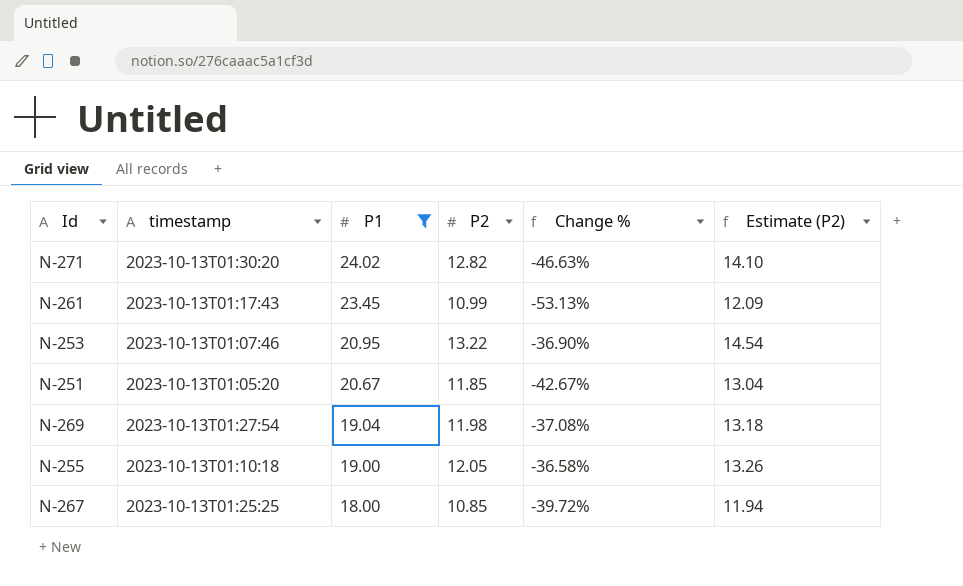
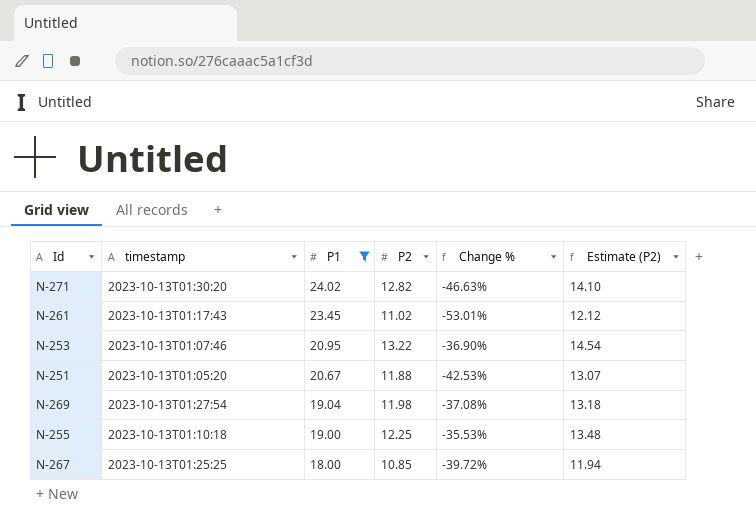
N-261 | P2: 10.99 -> 11.02
N-261 | Change %: -53.13% -> -53.01%
N-261 | Estimate (P2): 12.09 -> 12.12
N-251 | P2: 11.85 -> 11.88
N-251 | Change %: -42.67% -> -42.53%
N-251 | Estimate (P2): 13.04 -> 13.07
N-255 | P2: 12.05 -> 12.25
N-255 | Change %: -36.58% -> -35.53%
N-255 | Estimate (P2): 13.26 -> 13.48

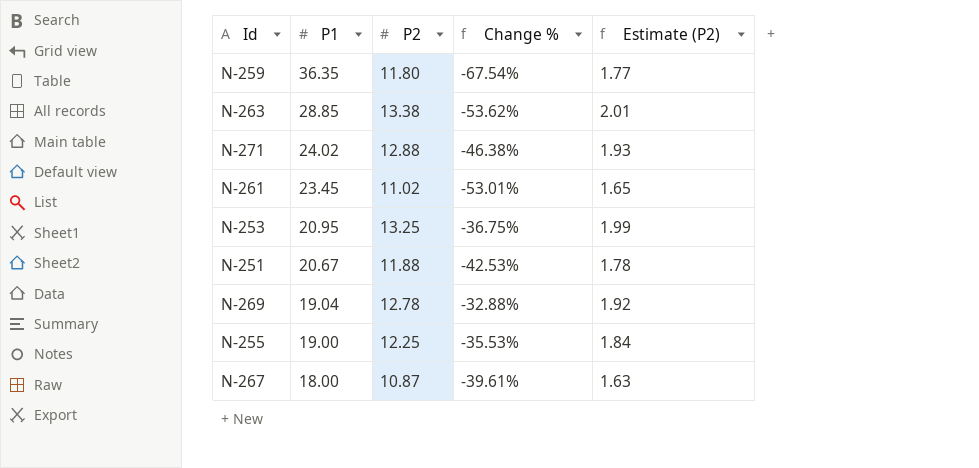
filter: P1 <= 24.02 -> none
column timestamp | position: 2 -> none
column Estimate (P2) | formula: [P2] * 1.1 -> [P2] * 0.15
N-271 | P2: 12.82 -> 12.88
N-271 | Change %: -46.63% -> -46.38%
N-253 | P2: 13.22 -> 13.25
N-253 | Change %: -36.90% -> -36.75%
N-269 | P2: 11.98 -> 12.78
N-269 | Change %: -37.08% -> -32.88%
N-267 | P2: 10.85 -> 10.87
N-267 | Change %: -39.72% -> -39.61%

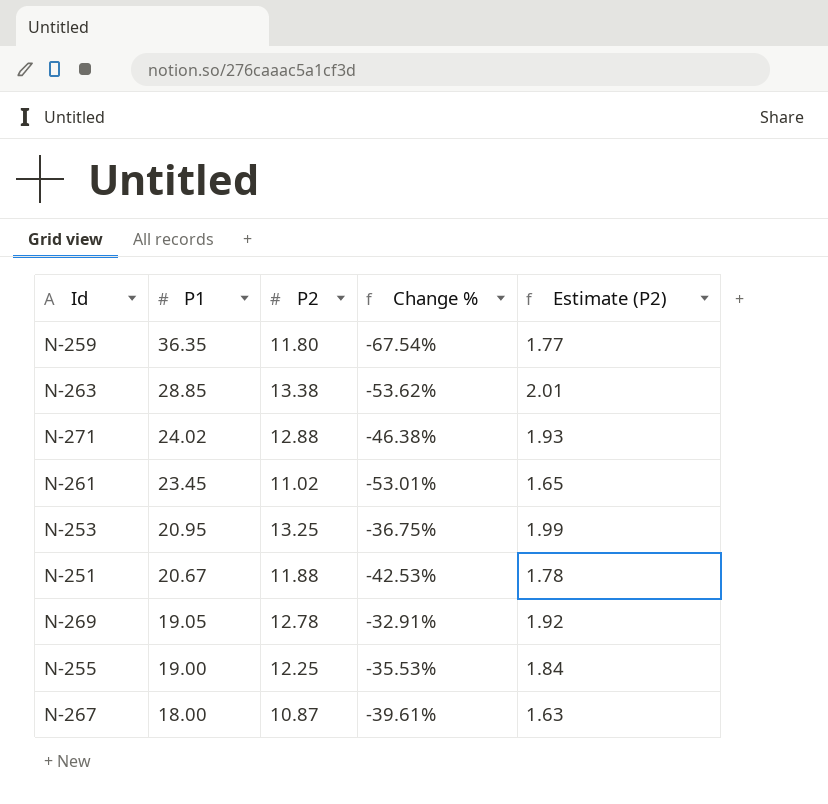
N-269 | P1: 19.04 -> 19.05
N-269 | Change %: -32.88% -> -32.91%

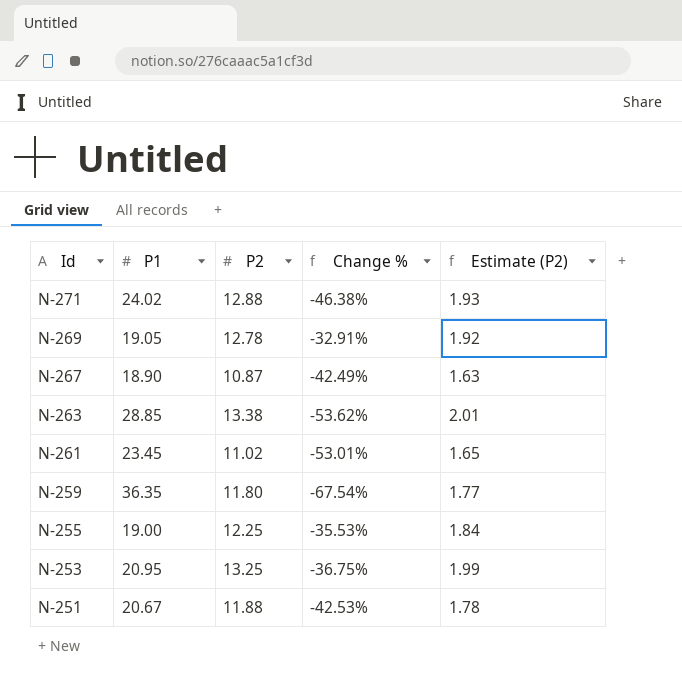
row order: P1 descending -> Id descending
N-267 | P1: 18.00 -> 18.90
N-267 | Change %: -39.61% -> -42.49%

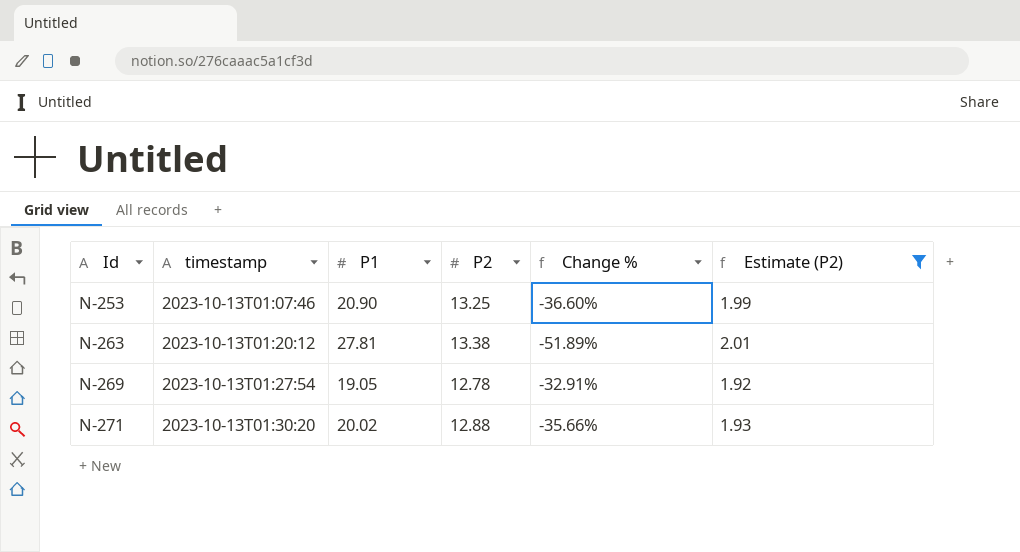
filter: none -> Estimate (P2) >= 1.92
row order: Id descending -> Id ascending
column timestamp | position: none -> 2
N-253 | P1: 20.95 -> 20.90
N-253 | Change %: -36.75% -> -36.60%
N-263 | P1: 28.85 -> 27.81
N-263 | Change %: -53.62% -> -51.89%
N-271 | P1: 24.02 -> 20.02
N-271 | Change %: -46.38% -> -35.66%

